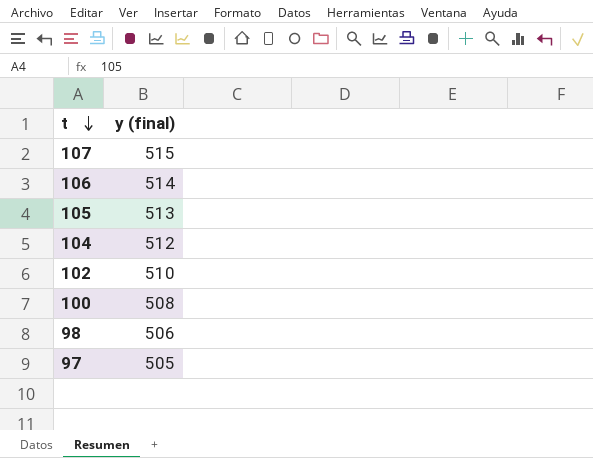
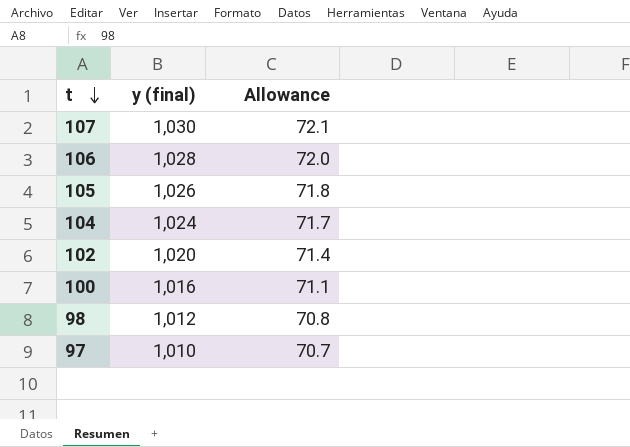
column Allowance | formula: none -> [y (final)] * 0.07
107 | y (final): 515 -> 1,030
106 | y (final): 514 -> 1,028
105 | y (final): 513 -> 1,026
104 | y (final): 512 -> 1,024
102 | y (final): 510 -> 1,020
100 | y (final): 508 -> 1,016
98 | y (final): 506 -> 1,012
97 | y (final): 505 -> 1,010

